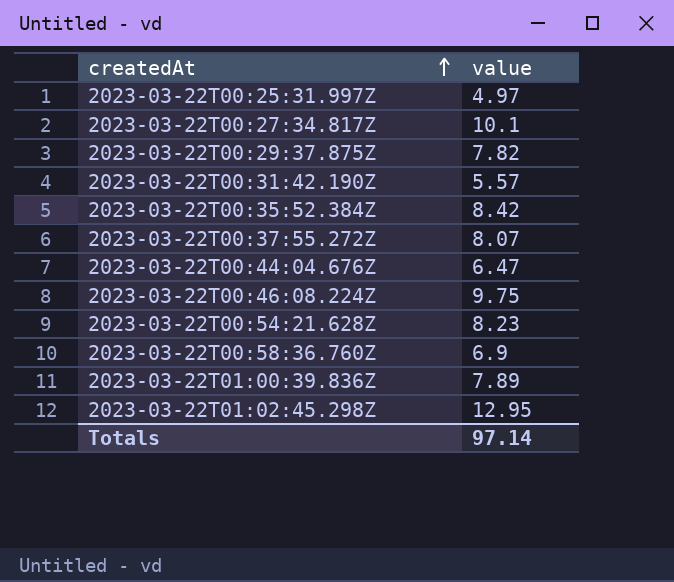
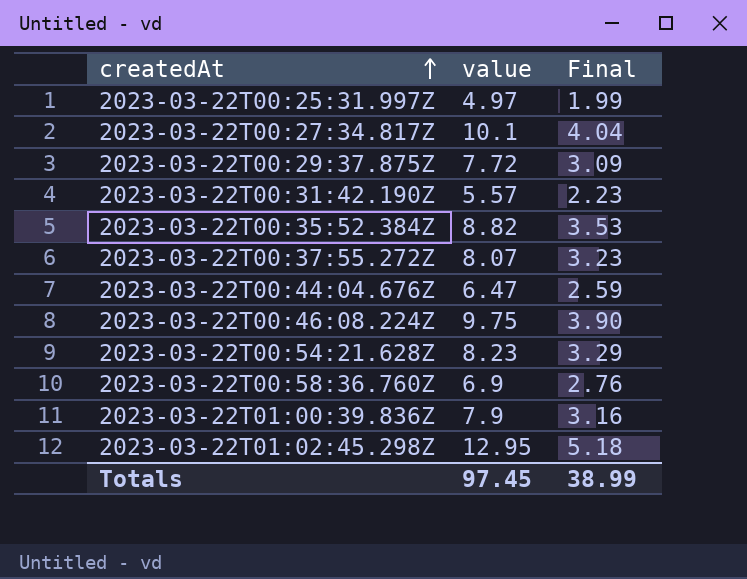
column Final | formula: none -> [value] * 0.4
2023-03-22T00:29:37.875Z | value: 7.82 -> 7.72
2023-03-22T00:35:52.384Z | value: 8.42 -> 8.82
2023-03-22T01:00:39.836Z | value: 7.89 -> 7.9
Totals | value: 97.14 -> 97.45

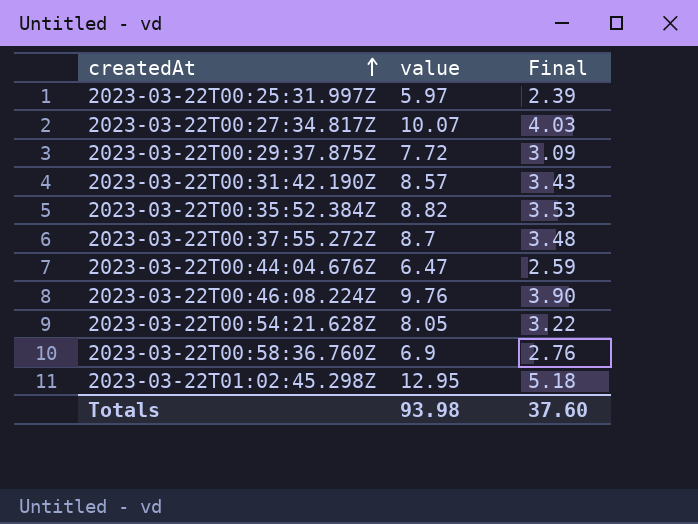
row 2023-03-22T01:00:39.836Z: 7.9 | 3.16 -> none
2023-03-22T00:25:31.997Z | value: 4.97 -> 5.97
2023-03-22T00:25:31.997Z | Final: 1.99 -> 2.39
2023-03-22T00:27:34.817Z | value: 10.1 -> 10.07
2023-03-22T00:27:34.817Z | Final: 4.04 -> 4.03
2023-03-22T00:31:42.190Z | value: 5.57 -> 8.57
2023-03-22T00:31:42.190Z | Final: 2.23 -> 3.43
2023-03-22T00:37:55.272Z | value: 8.07 -> 8.7
2023-03-22T00:37:55.272Z | Final: 3.23 -> 3.48
2023-03-22T00:46:08.224Z | value: 9.75 -> 9.76
2023-03-22T00:54:21.628Z | value: 8.23 -> 8.05
2023-03-22T00:54:21.628Z | Final: 3.29 -> 3.22
Totals | value: 97.45 -> 93.98
Totals | Final: 38.99 -> 37.60

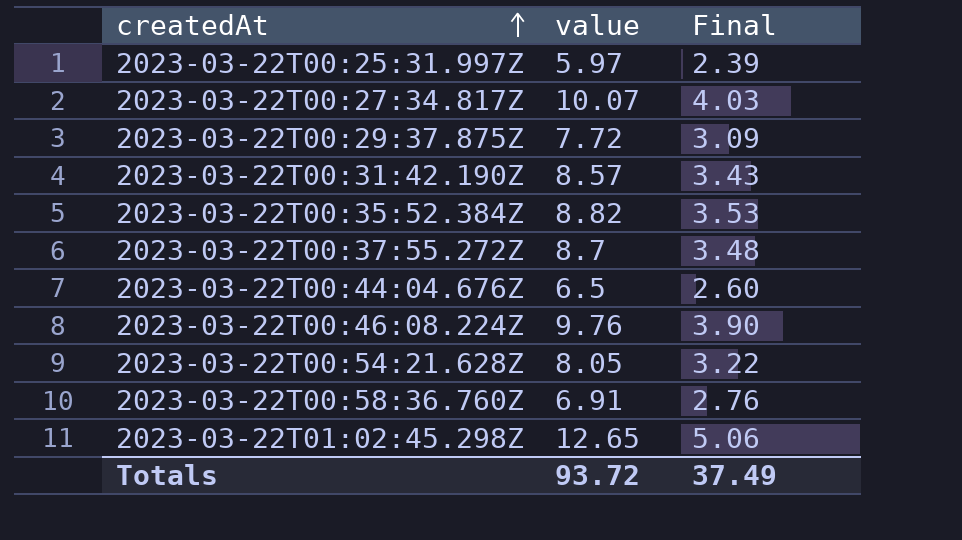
2023-03-22T00:44:04.676Z | value: 6.47 -> 6.5
2023-03-22T00:44:04.676Z | Final: 2.59 -> 2.60
2023-03-22T00:58:36.760Z | value: 6.9 -> 6.91
2023-03-22T01:02:45.298Z | value: 12.95 -> 12.65
2023-03-22T01:02:45.298Z | Final: 5.18 -> 5.06
Totals | value: 93.98 -> 93.72
Totals | Final: 37.60 -> 37.49

